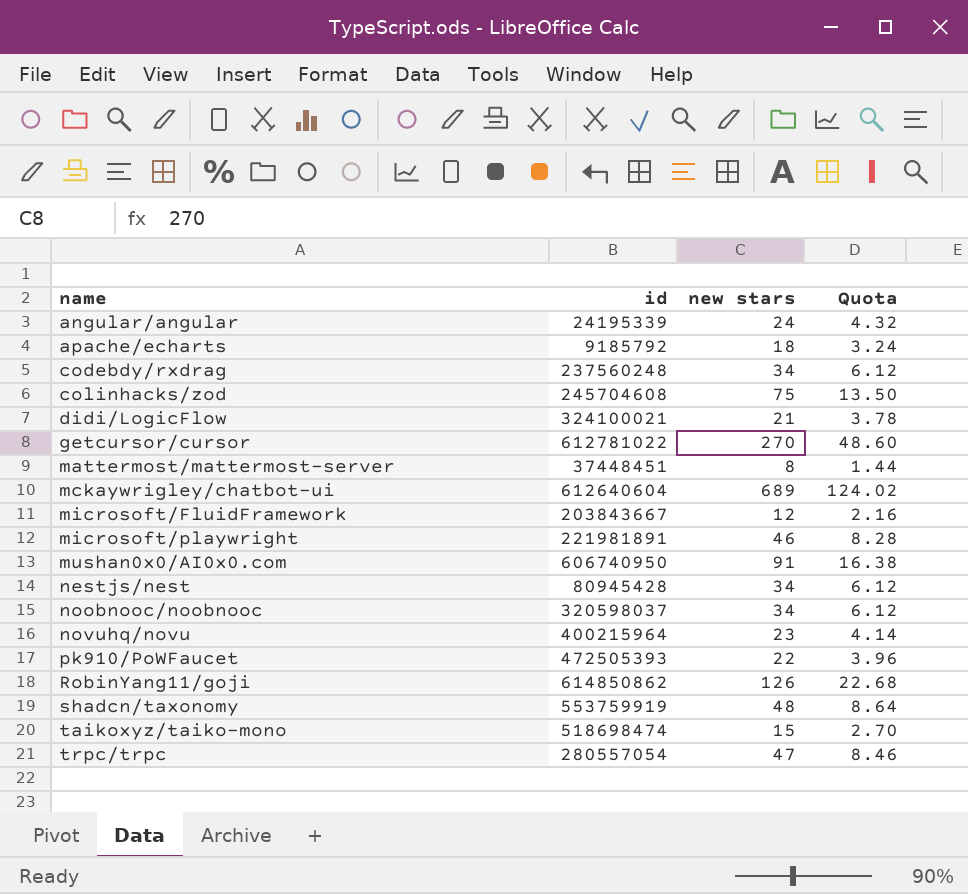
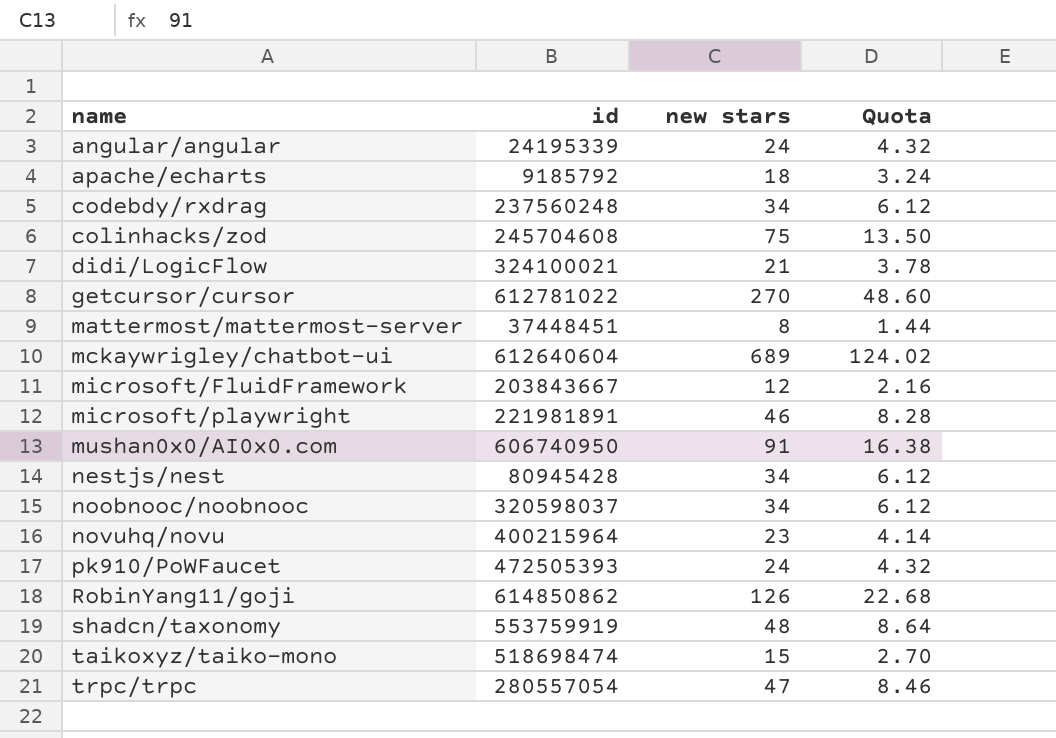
pk910/PoWFaucet | new stars: 22 -> 24
pk910/PoWFaucet | Quota: 3.96 -> 4.32

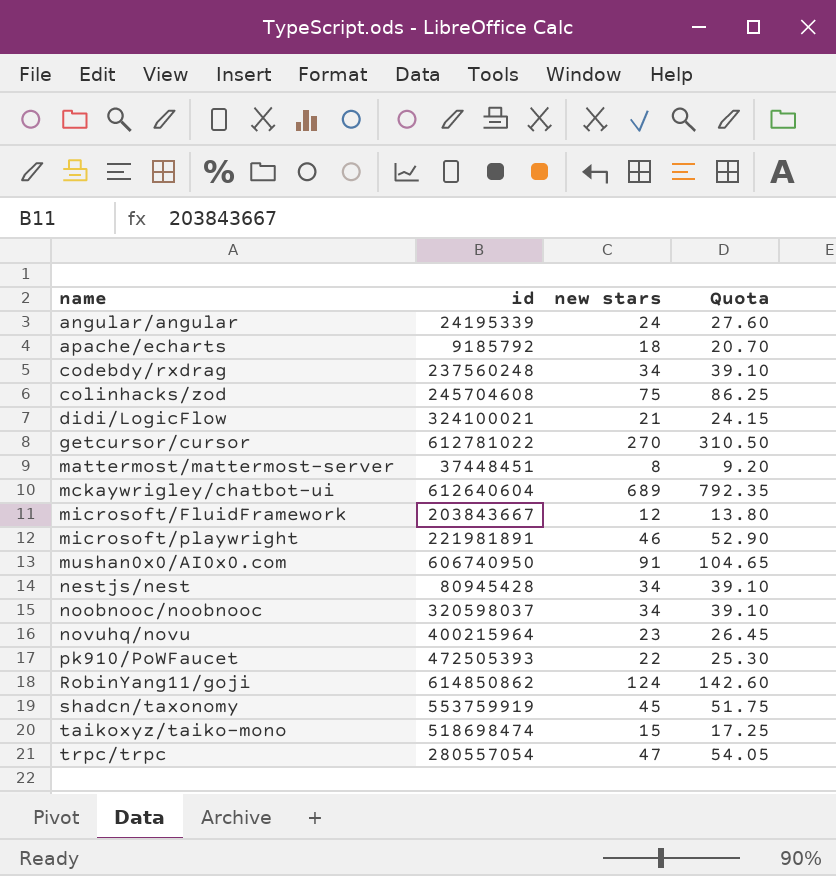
column Quota | formula: [new stars] * 0.18 -> [new stars] * 1.15
pk910/PoWFaucet | new stars: 24 -> 22
RobinYang11/goji | new stars: 126 -> 124
shadcn/taxonomy | new stars: 48 -> 45

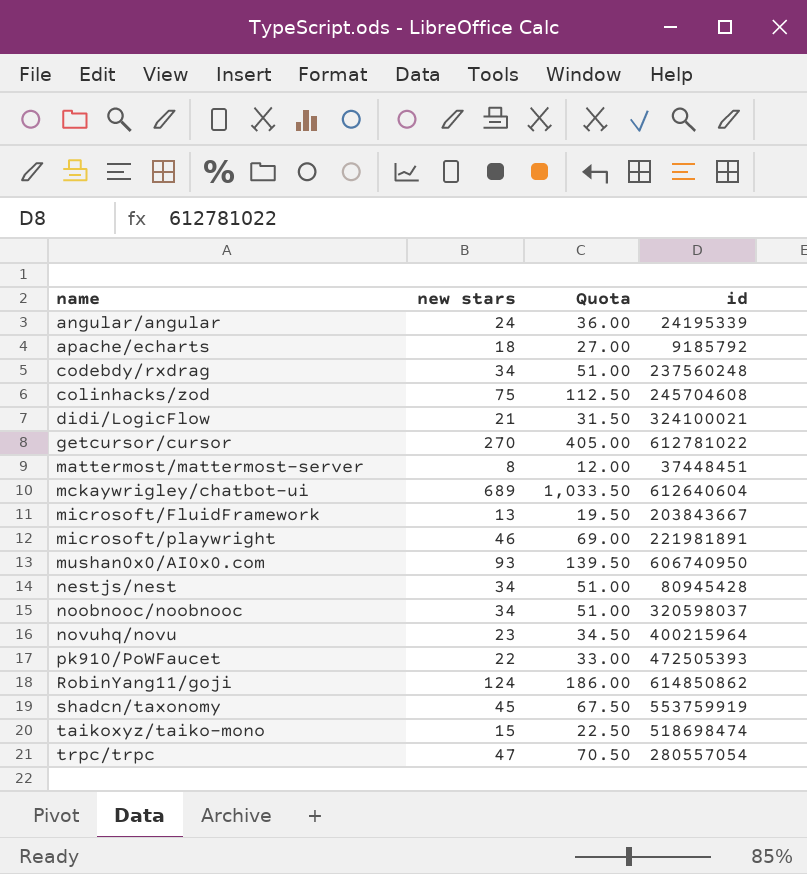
column Quota | formula: [new stars] * 1.15 -> [new stars] * 1.5
column id | position: 2 -> 4
microsoft/FluidFramework | new stars: 12 -> 13
mushan0x0/AI0x0.com | new stars: 91 -> 93

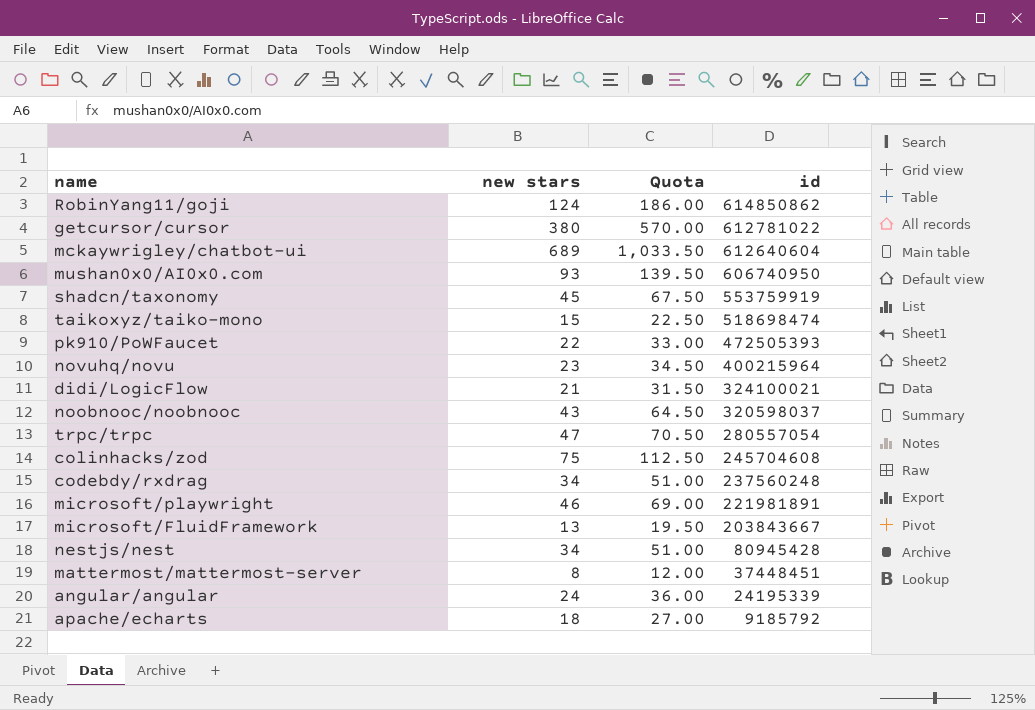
row order: name ascending -> id descending
getcursor/cursor | new stars: 270 -> 380
getcursor/cursor | Quota: 405.00 -> 570.00
noobnooc/noobnooc | new stars: 34 -> 43
noobnooc/noobnooc | Quota: 51.00 -> 64.50

